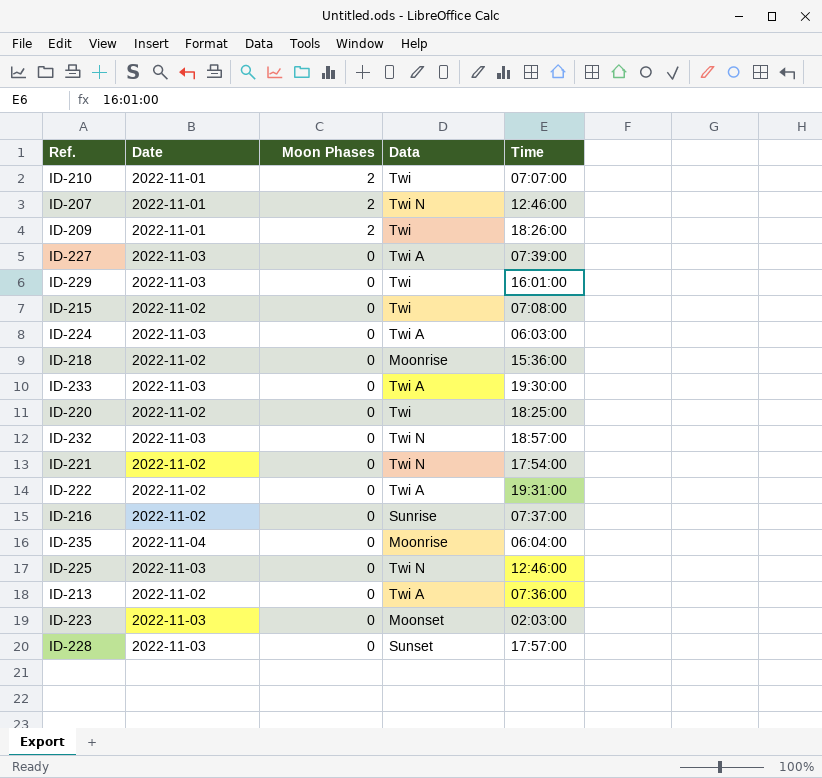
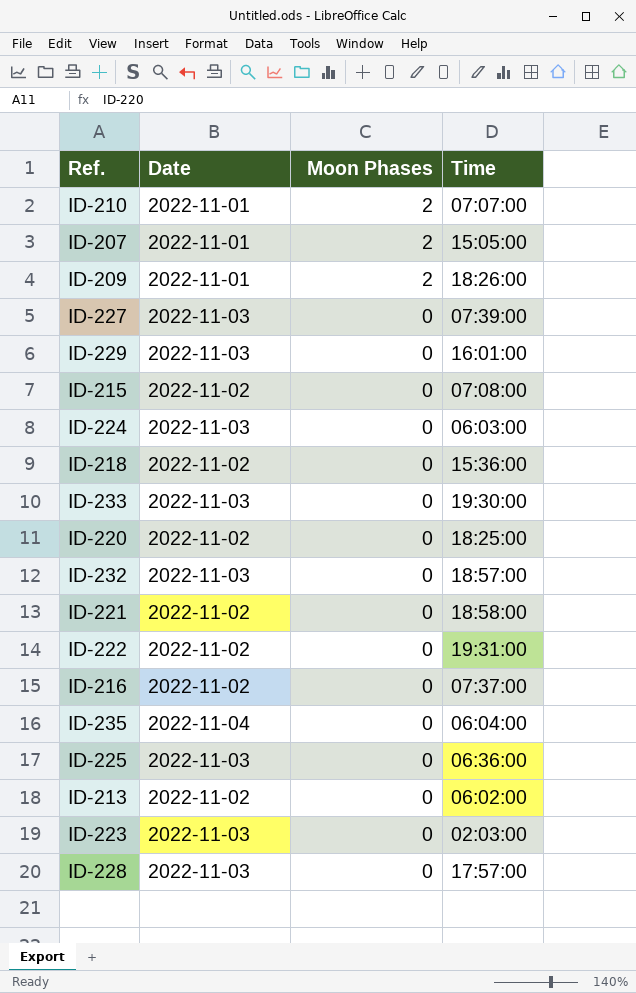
column Data | position: 4 -> none
ID-207 | Time: 12:46:00 -> 15:05:00
ID-221 | Time: 17:54:00 -> 18:58:00
ID-225 | Time: 12:46:00 -> 06:36:00
ID-213 | Time: 07:36:00 -> 06:02:00

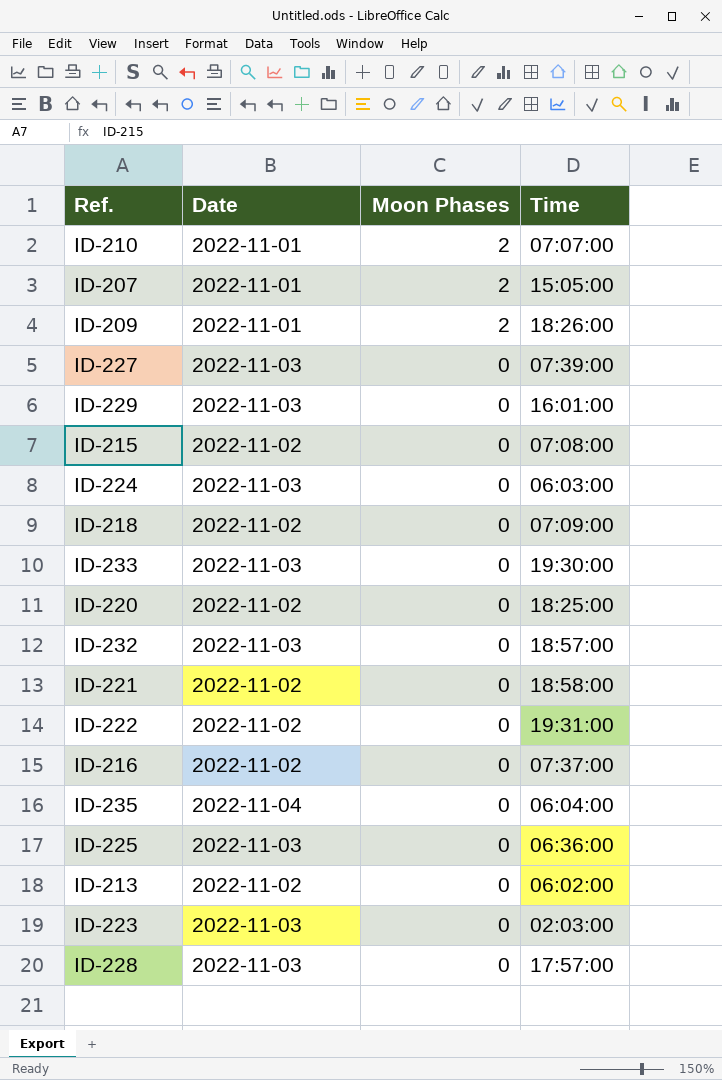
ID-218 | Time: 15:36:00 -> 07:09:00

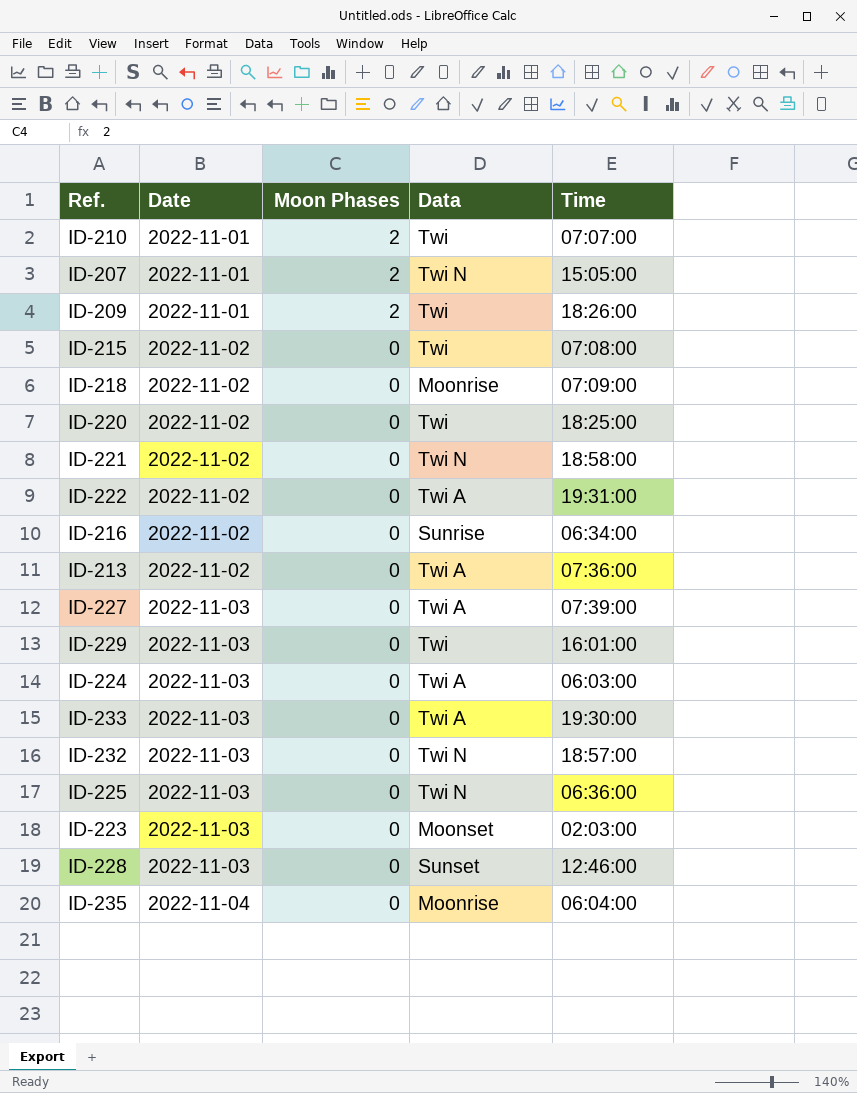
row order: Moon Phases descending -> Date ascending
column Data | position: none -> 4
ID-216 | Time: 07:37:00 -> 06:34:00
ID-213 | Time: 06:02:00 -> 07:36:00
ID-228 | Time: 17:57:00 -> 12:46:00

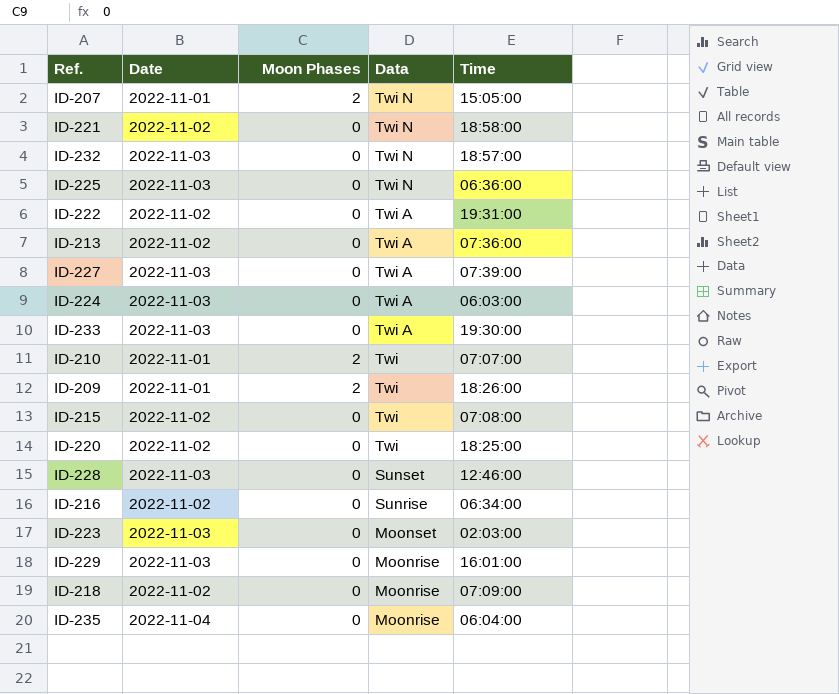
row order: Date ascending -> Data descending
ID-229 | Data: Twi -> Moonrise

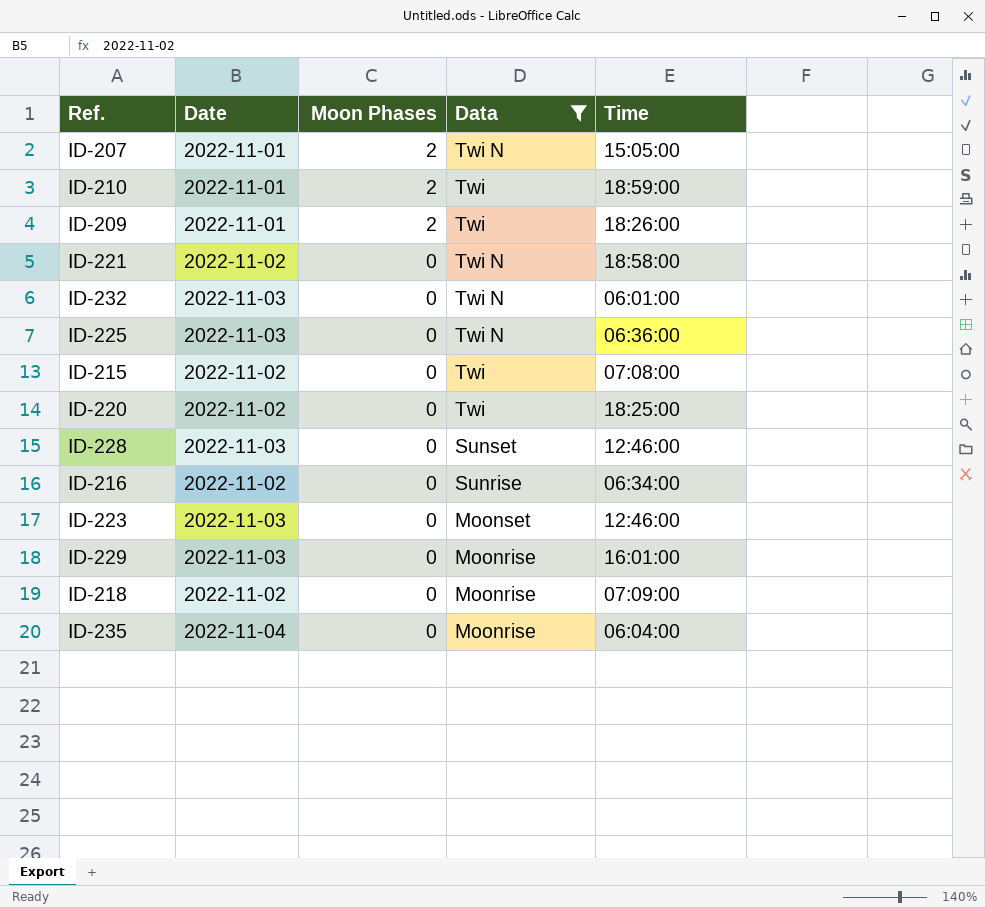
filter: none -> Data != Twi A
row order: Data descending -> Moon Phases descending
ID-210 | Time: 07:07:00 -> 18:59:00
ID-232 | Time: 18:57:00 -> 06:01:00
ID-223 | Time: 02:03:00 -> 12:46:00

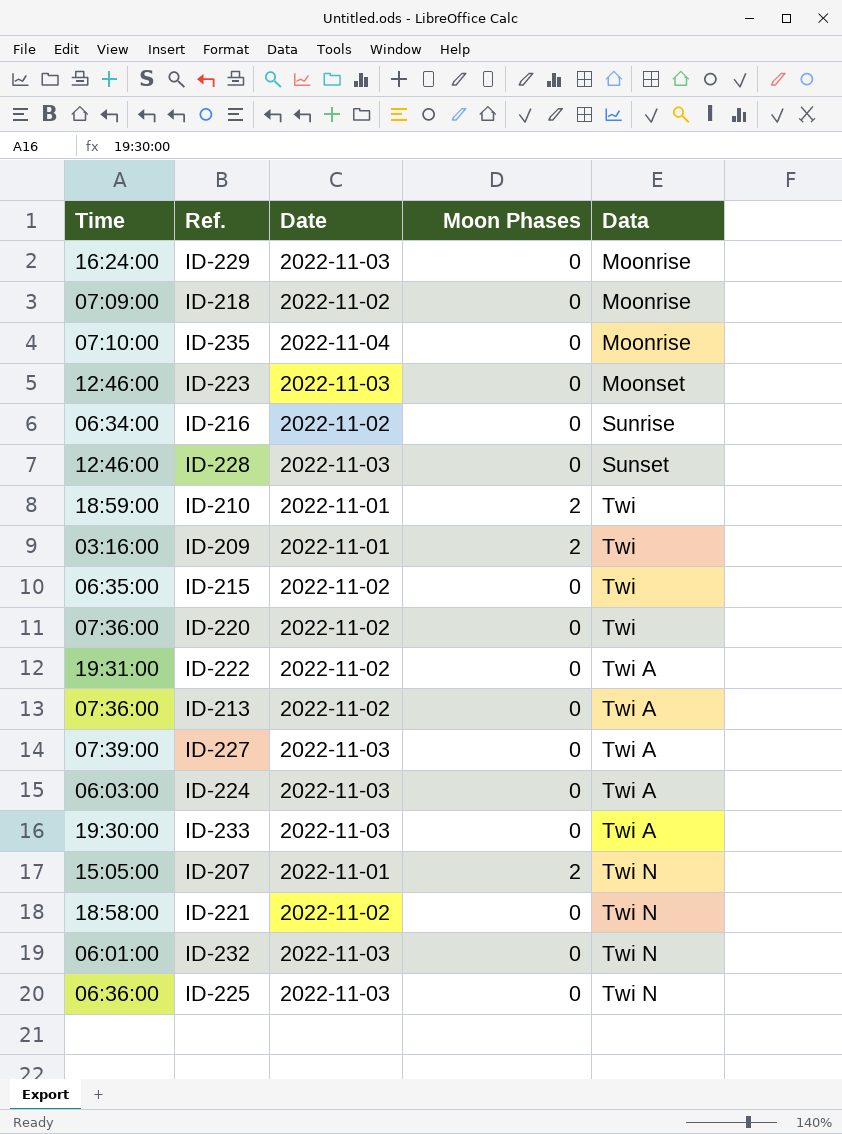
filter: Data != Twi A -> none
row order: Moon Phases descending -> Data ascending
column Time | position: 5 -> 1
ID-229 | Time: 16:01:00 -> 16:24:00
ID-235 | Time: 06:04:00 -> 07:10:00
ID-209 | Time: 18:26:00 -> 03:16:00
ID-215 | Time: 07:08:00 -> 06:35:00
ID-220 | Time: 18:25:00 -> 07:36:00

